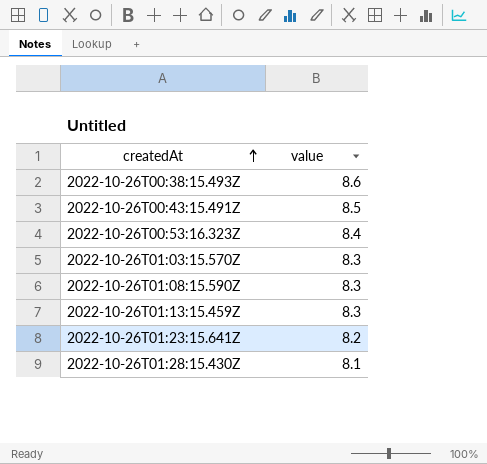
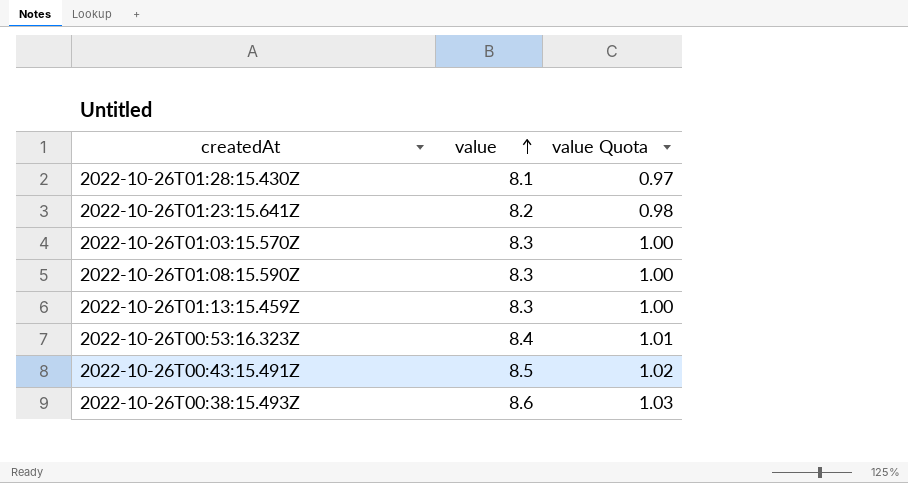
row order: createdAt ascending -> value ascending
column value Quota | formula: none -> [value] * 0.12

